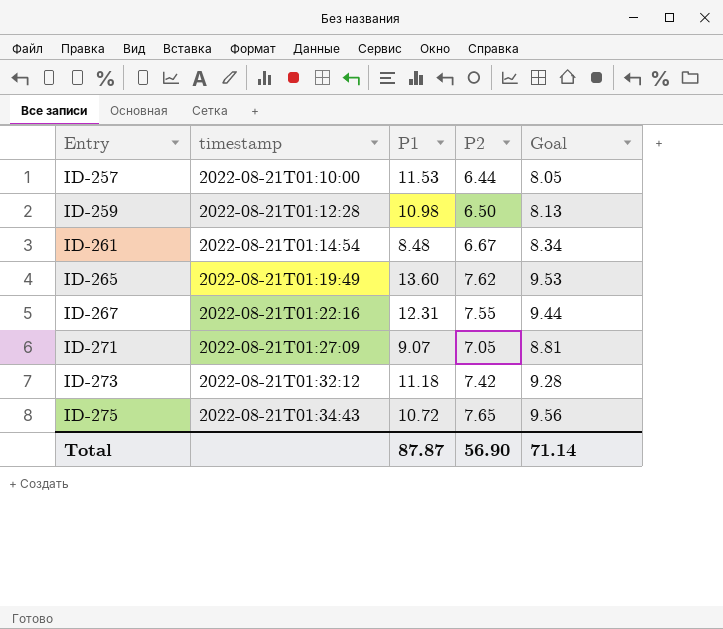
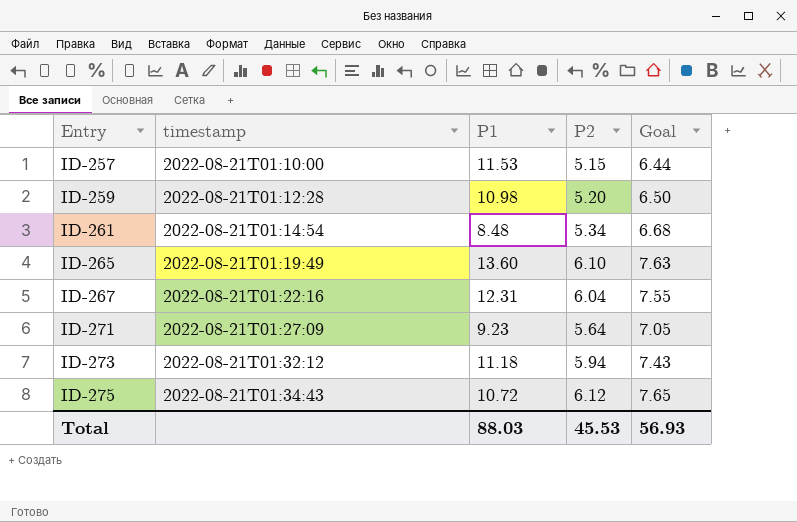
ID-257 | P2: 6.44 -> 5.15
ID-257 | Goal: 8.05 -> 6.44
ID-259 | P2: 6.50 -> 5.20
ID-259 | Goal: 8.13 -> 6.50
ID-261 | P2: 6.67 -> 5.34
ID-261 | Goal: 8.34 -> 6.68
ID-265 | P2: 7.62 -> 6.10
ID-265 | Goal: 9.53 -> 7.63
ID-267 | P2: 7.55 -> 6.04
ID-267 | Goal: 9.44 -> 7.55
ID-271 | P1: 9.07 -> 9.23
ID-271 | P2: 7.05 -> 5.64
ID-271 | Goal: 8.81 -> 7.05
ID-273 | P2: 7.42 -> 5.94
ID-273 | Goal: 9.28 -> 7.43
ID-275 | P2: 7.65 -> 6.12
ID-275 | Goal: 9.56 -> 7.65
Total | P1: 87.87 -> 88.03
Total | P2: 56.90 -> 45.53
Total | Goal: 71.14 -> 56.93

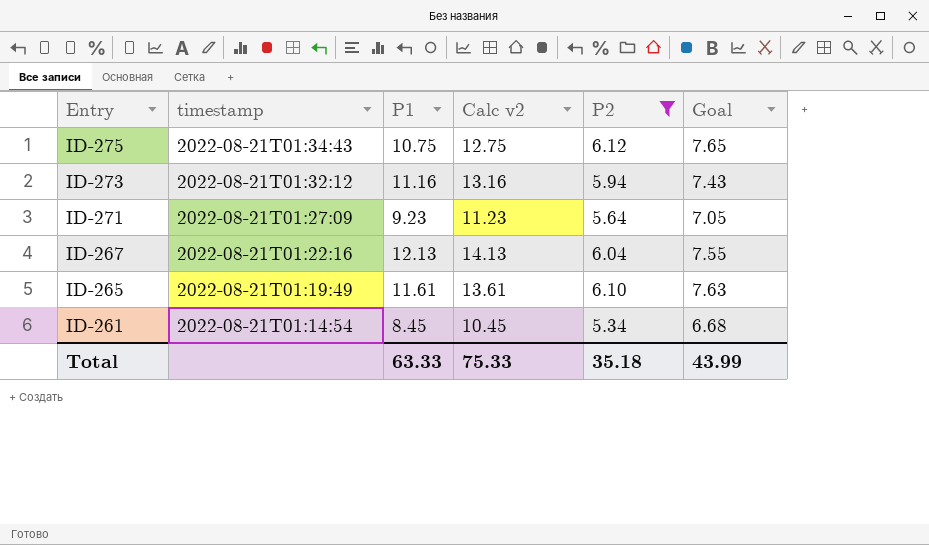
filter: none -> P2 >= 5.34
row order: Entry ascending -> Entry descending
column Calc v2 | formula: none -> [P1] + 2
ID-275 | P1: 10.72 -> 10.75
ID-273 | P1: 11.18 -> 11.16
ID-267 | P1: 12.31 -> 12.13
ID-265 | P1: 13.60 -> 11.61
ID-261 | P1: 8.48 -> 8.45
Total | P1: 88.03 -> 63.33
Total | P2: 45.53 -> 35.18
Total | Goal: 56.93 -> 43.99

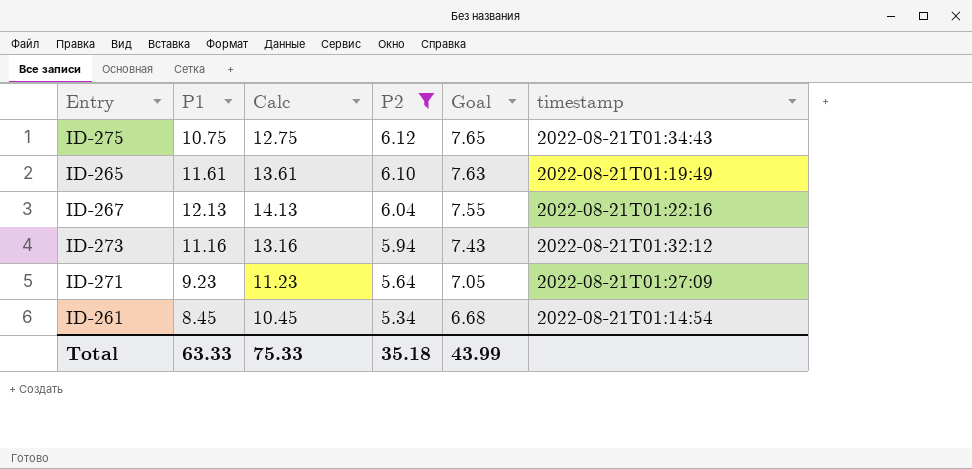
row order: Entry descending -> P2 descending
column name: Calc v2 -> Calc
column timestamp | position: 2 -> 6

